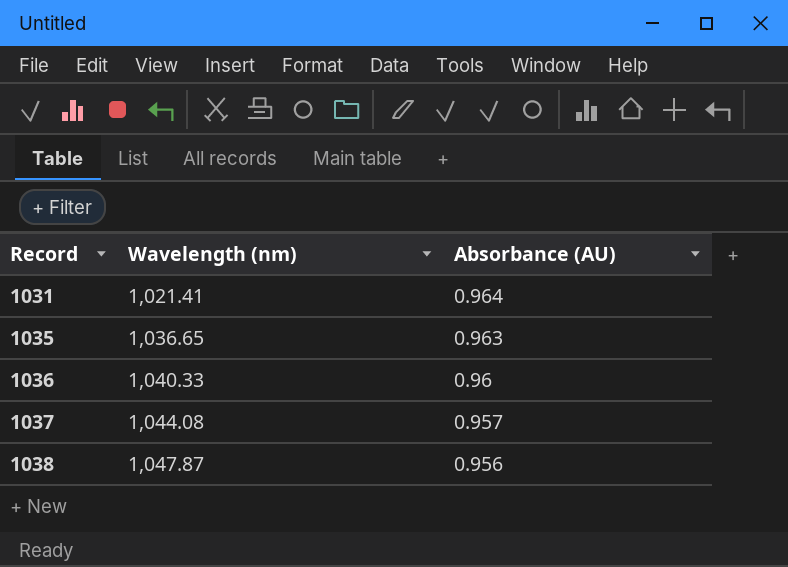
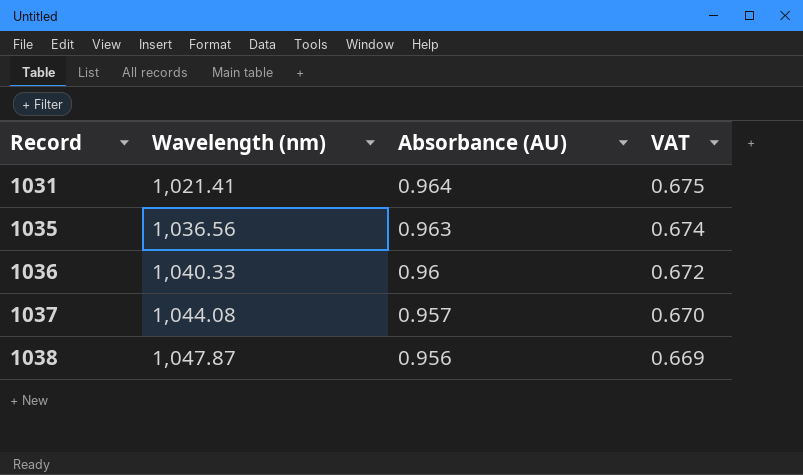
column VAT | formula: none -> [Absorbance (AU)] * 0.7
1035 | Wavelength (nm): 1,036.65 -> 1,036.56

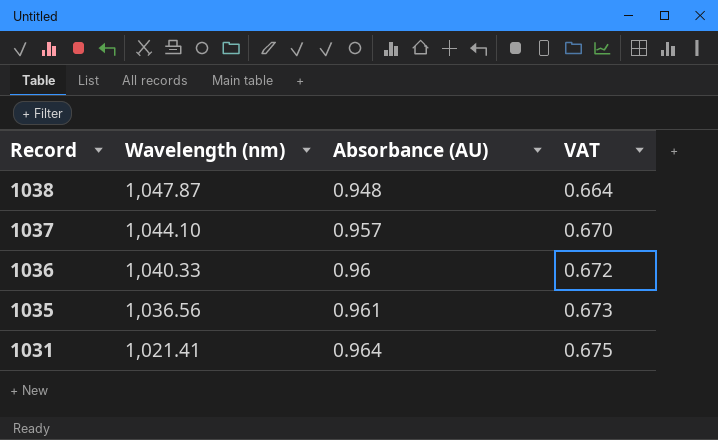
row order: Record ascending -> Record descending
1038 | Absorbance (AU): 0.956 -> 0.948
1038 | VAT: 0.669 -> 0.664
1037 | Wavelength (nm): 1,044.08 -> 1,044.10
1035 | Absorbance (AU): 0.963 -> 0.961
1035 | VAT: 0.674 -> 0.673

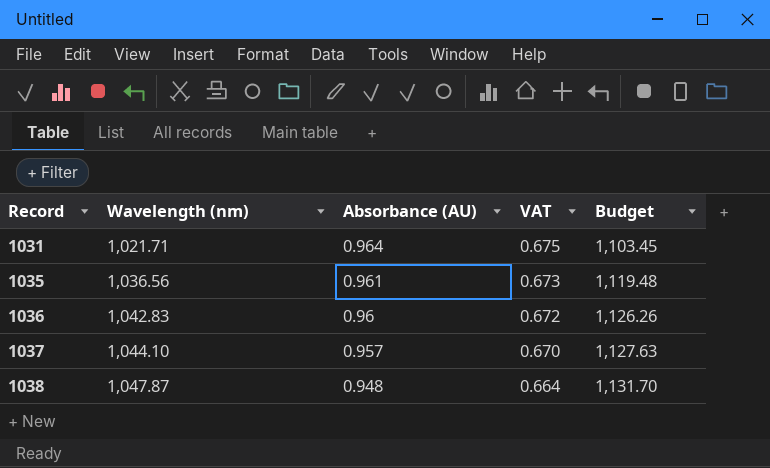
row order: Record descending -> Record ascending
column Budget | formula: none -> [Wavelength (nm)] * 1.08
1031 | Wavelength (nm): 1,021.41 -> 1,021.71
1036 | Wavelength (nm): 1,040.33 -> 1,042.83

